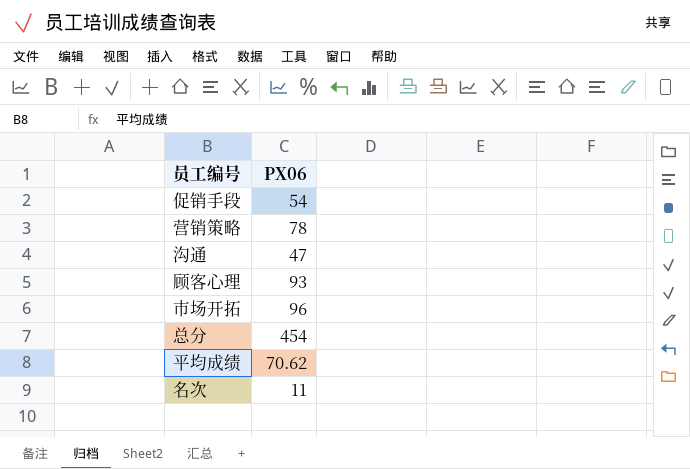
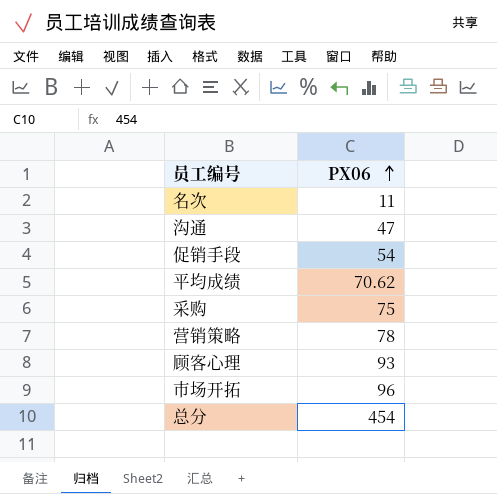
row order: none -> PX06 ascending
row 采购: none -> 75

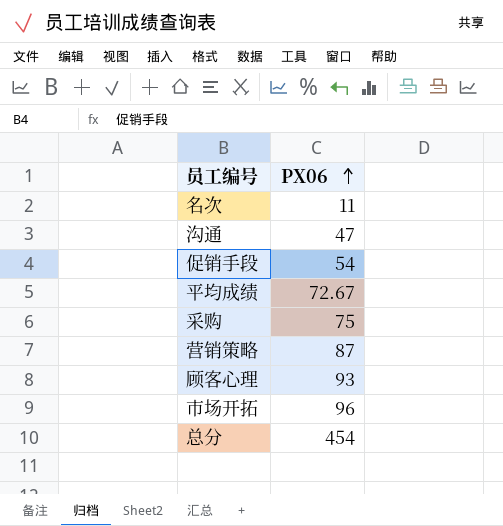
平均成绩 | PX06: 70.62 -> 72.67
营销策略 | PX06: 78 -> 87

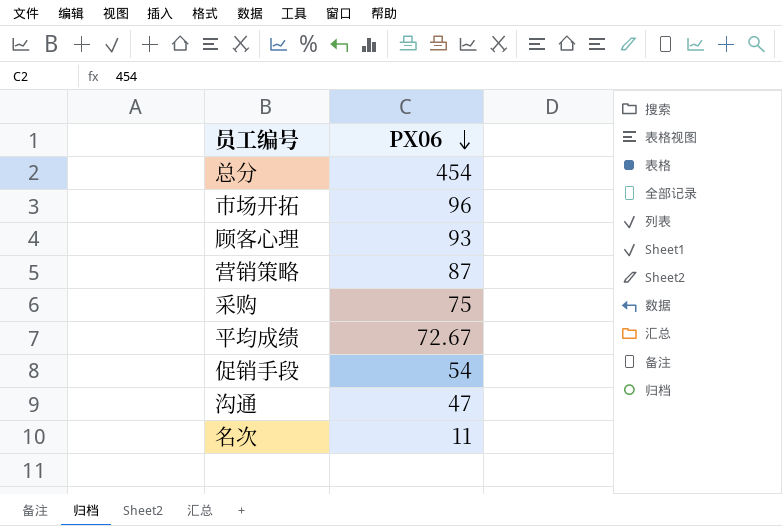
row order: PX06 ascending -> PX06 descending

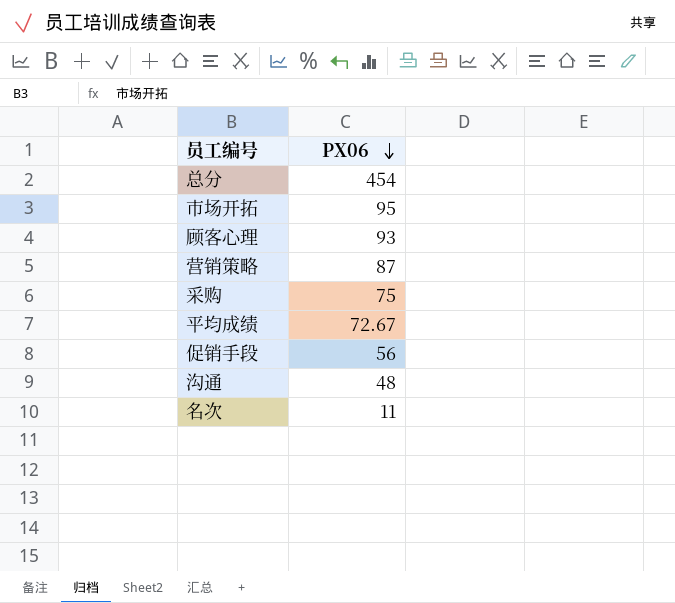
市场开拓 | PX06: 96 -> 95
促销手段 | PX06: 54 -> 56
沟通 | PX06: 47 -> 48

